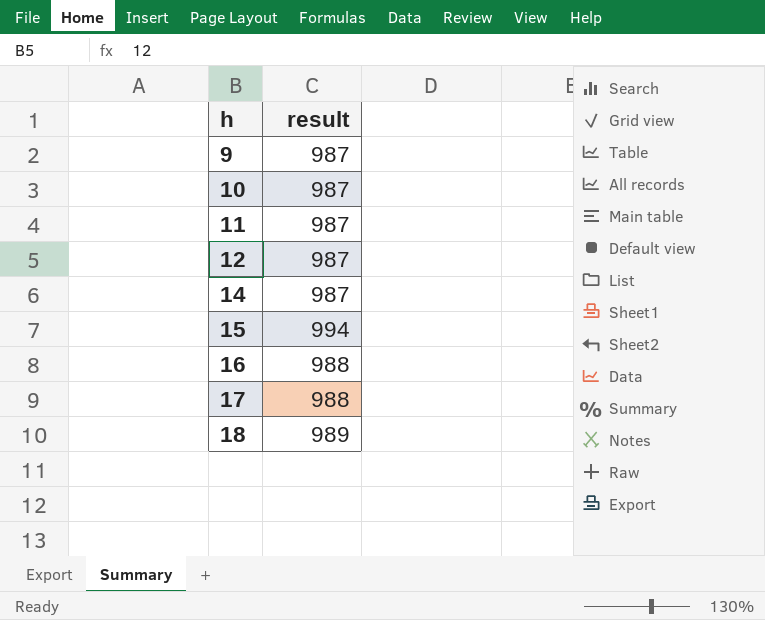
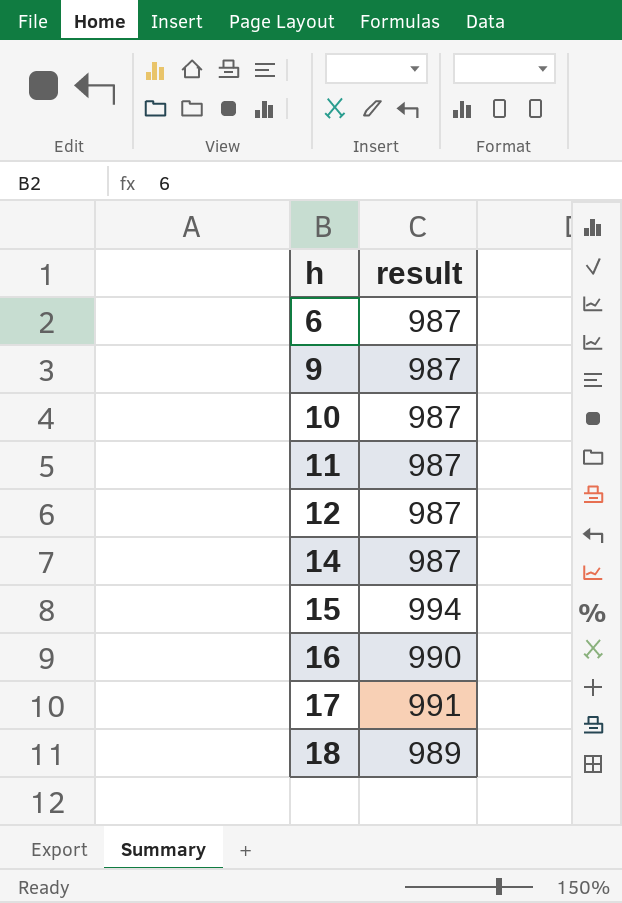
row 6: none -> 987
16 | result: 988 -> 990
17 | result: 988 -> 991

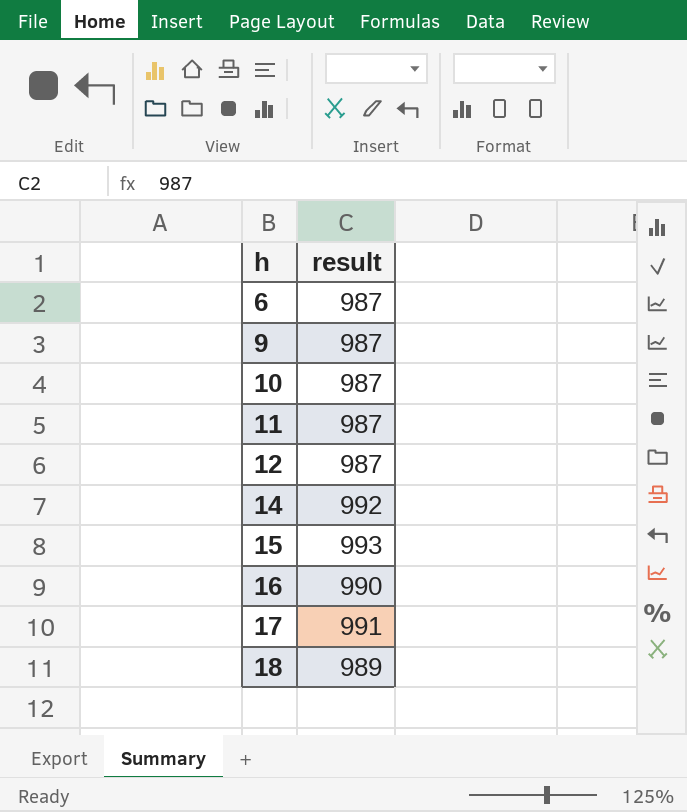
14 | result: 987 -> 992
15 | result: 994 -> 993

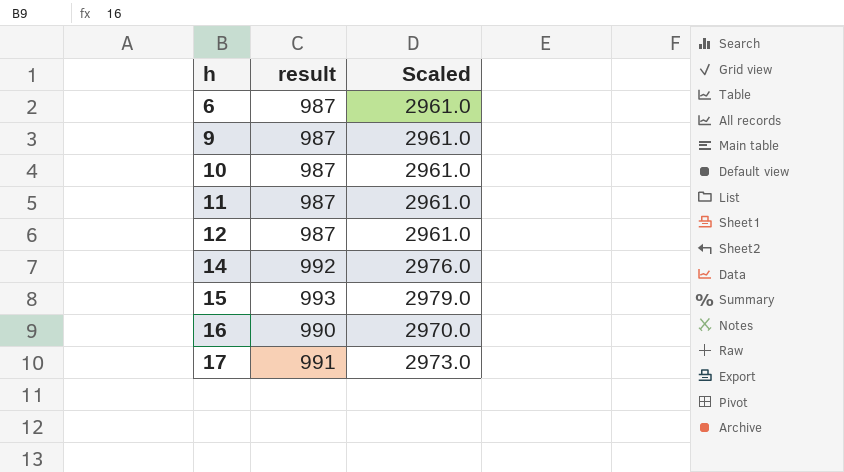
column Scaled | formula: none -> [result] * 3
row 18: 989 -> none

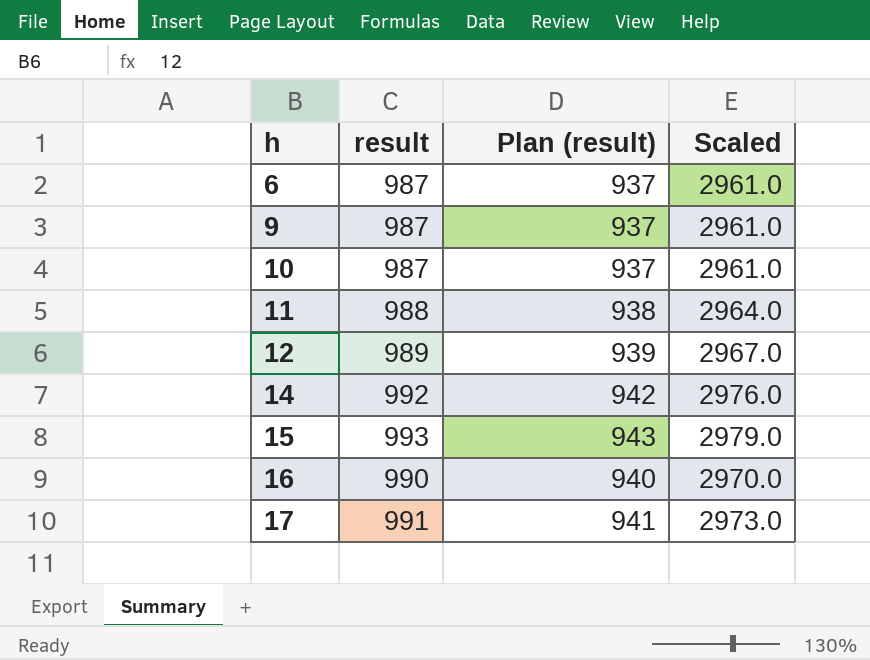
column Plan (result) | formula: none -> [result] - 50
11 | result: 987 -> 988
11 | Scaled: 2961.0 -> 2964.0
12 | result: 987 -> 989
12 | Scaled: 2961.0 -> 2967.0

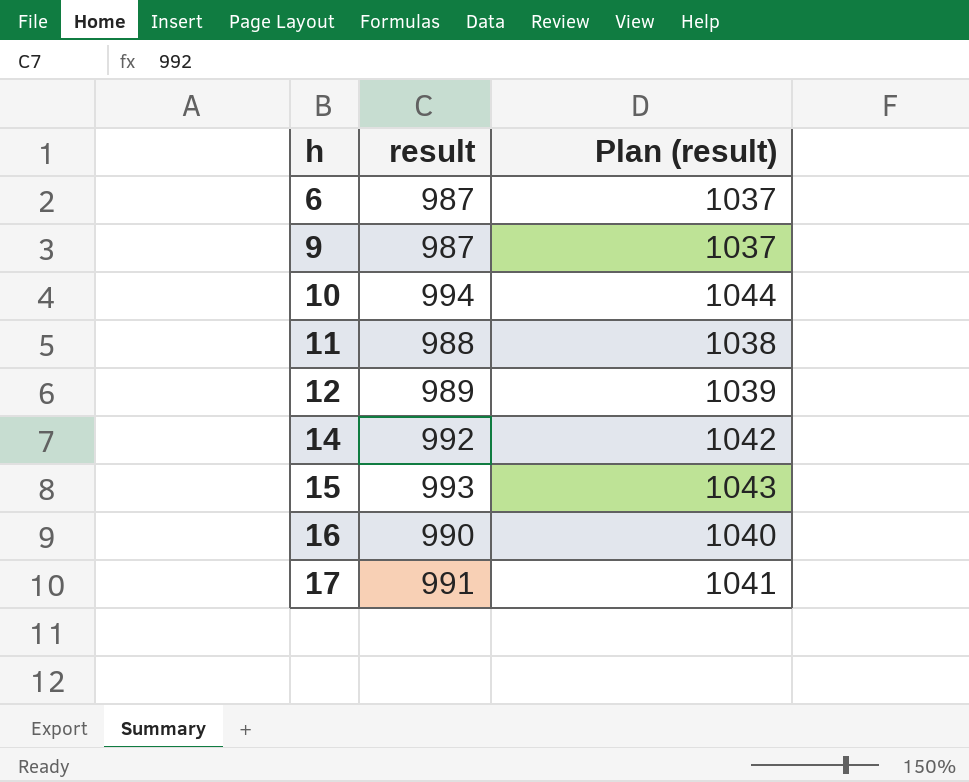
column Scaled | formula: [result] * 3 -> none
column Plan (result) | formula: [result] - 50 -> [result] + 50
10 | result: 987 -> 994

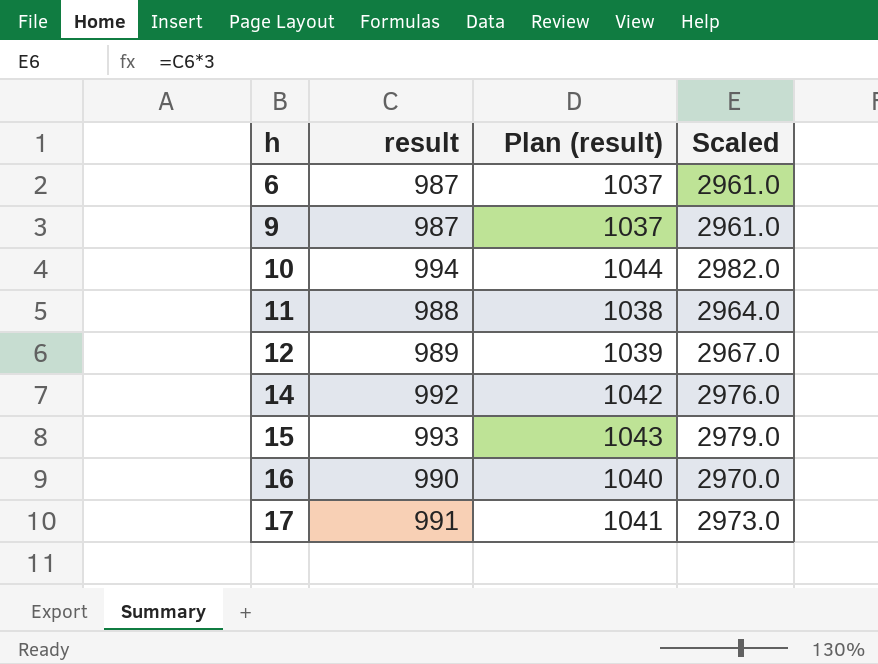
column Scaled | formula: none -> [result] * 3

